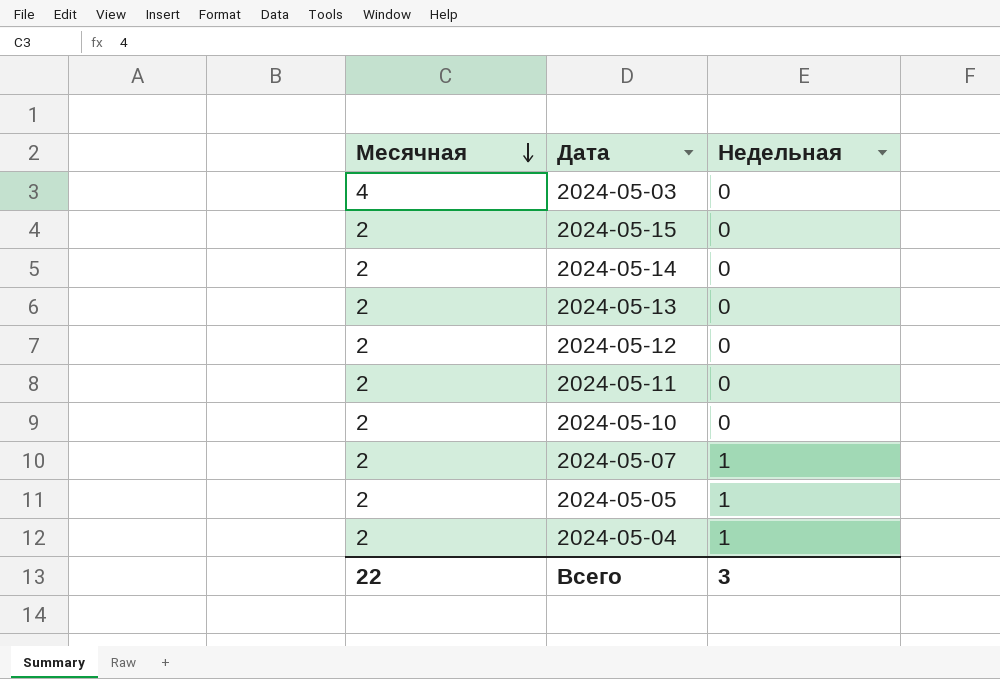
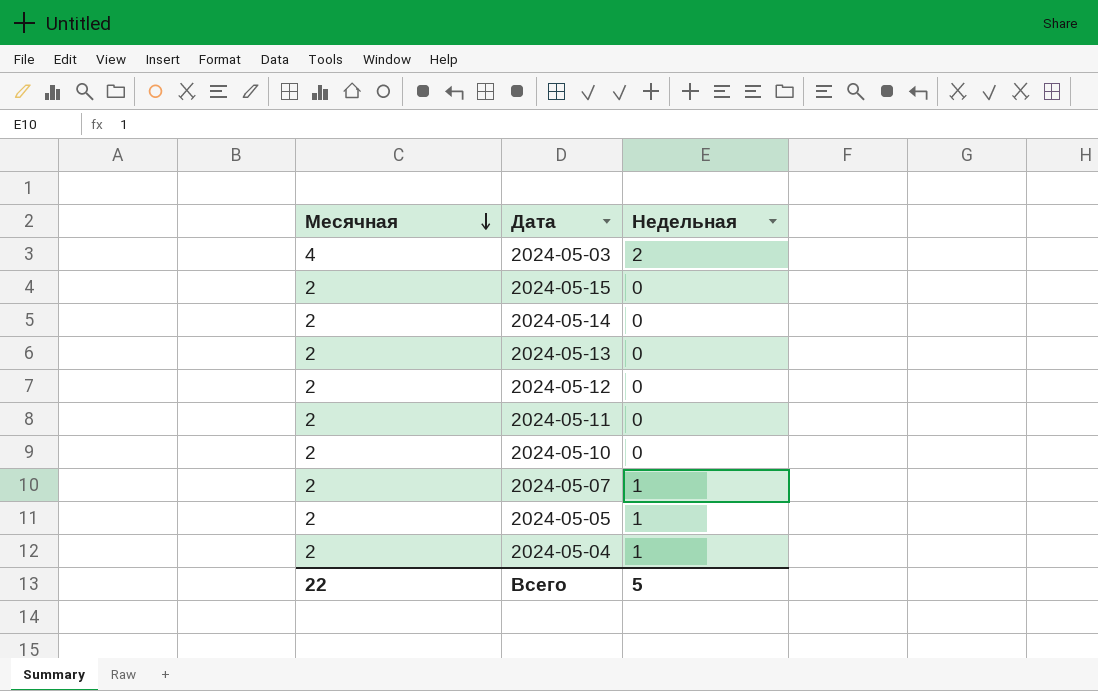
2024-05-03 | Недельная: 0 -> 2
Всего | Недельная: 3 -> 5

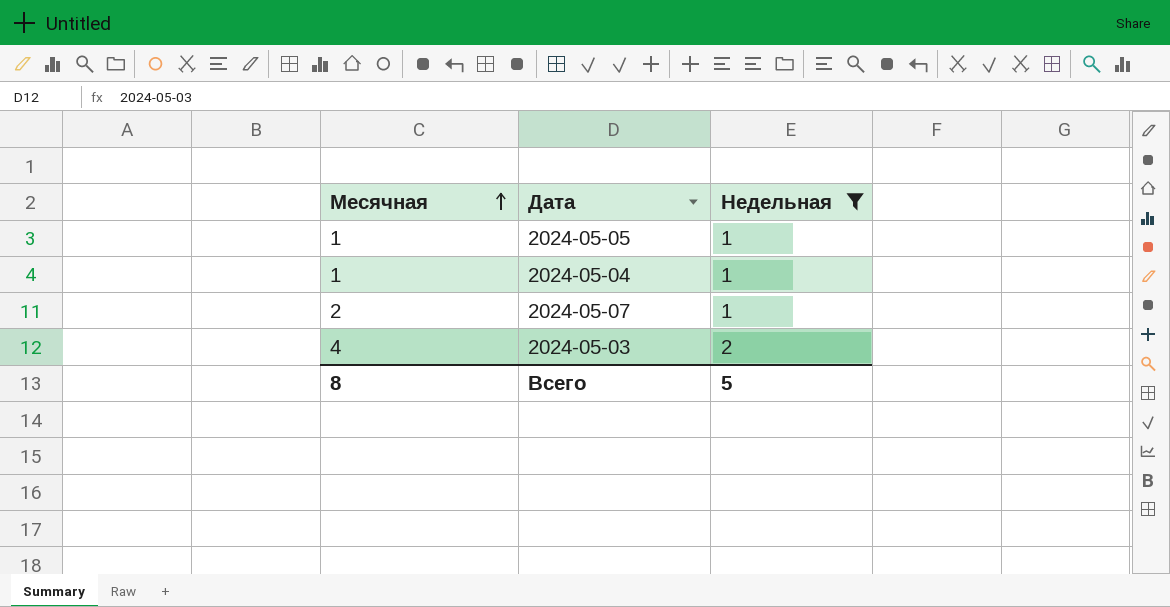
filter: none -> Недельная != 0
row order: Месячная descending -> Месячная ascending
2024-05-05 | Месячная: 2 -> 1
2024-05-04 | Месячная: 2 -> 1
Всего | Месячная: 22 -> 8

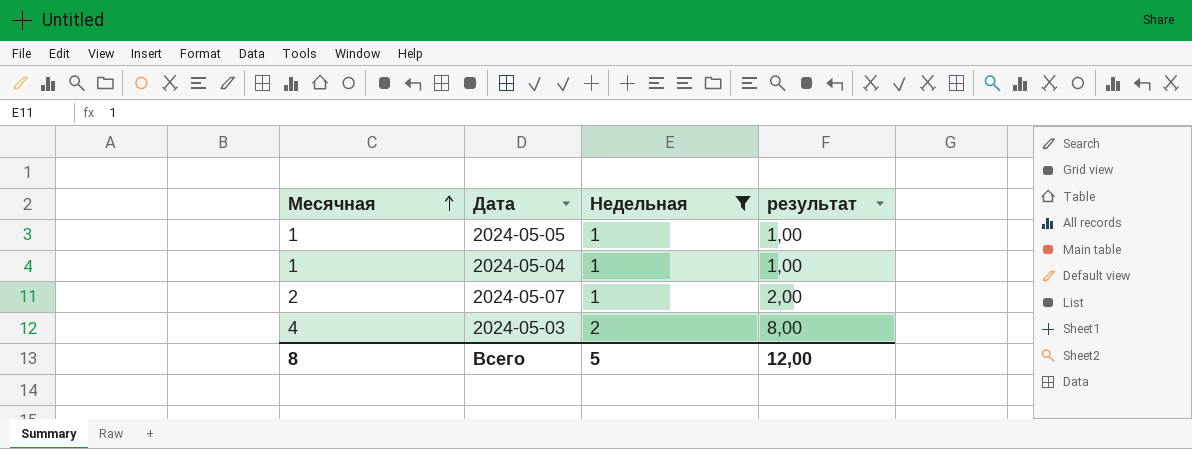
column результат | formula: none -> [Месячная] * [Недельная]

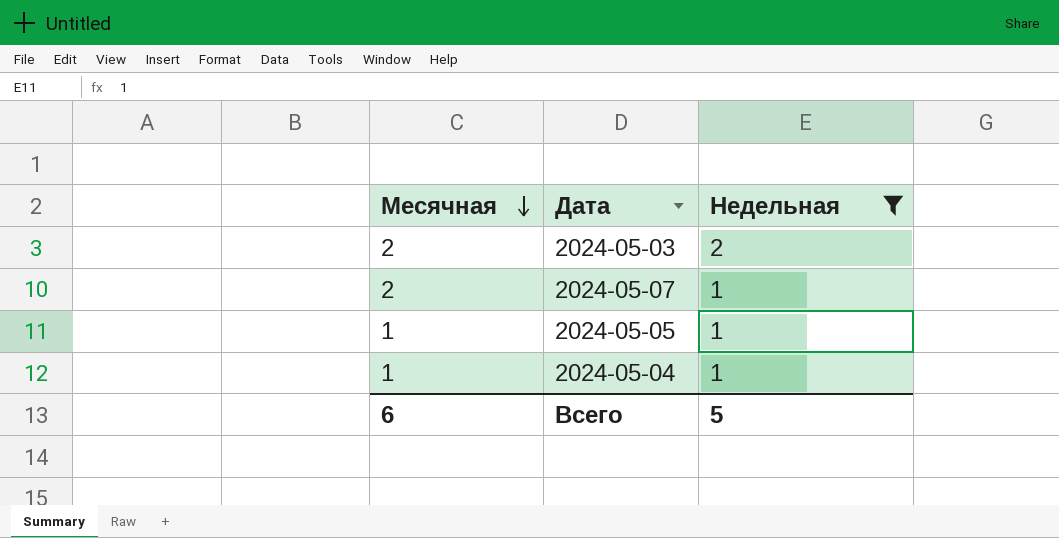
row order: Месячная ascending -> Месячная descending
column результат | formula: [Месячная] * [Недельная] -> none
2024-05-03 | Месячная: 4 -> 2
Всего | Месячная: 8 -> 6

